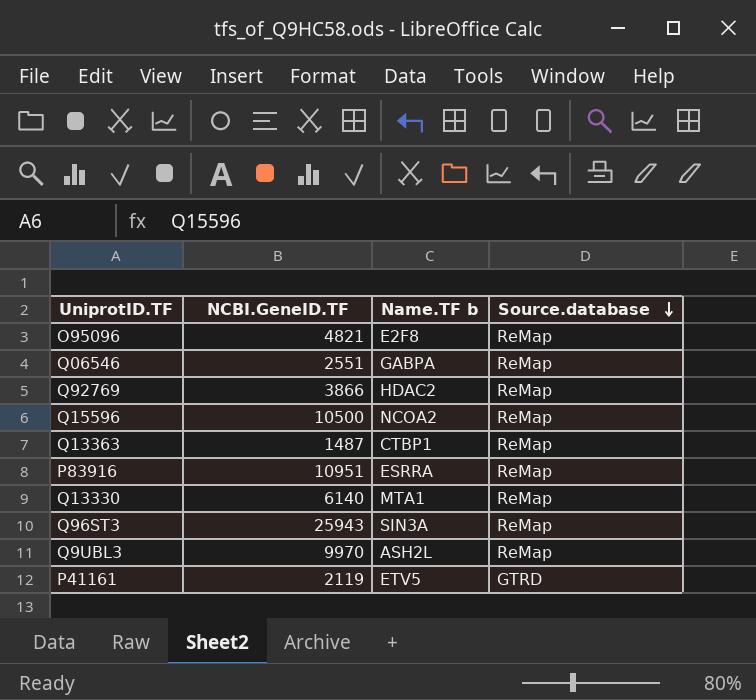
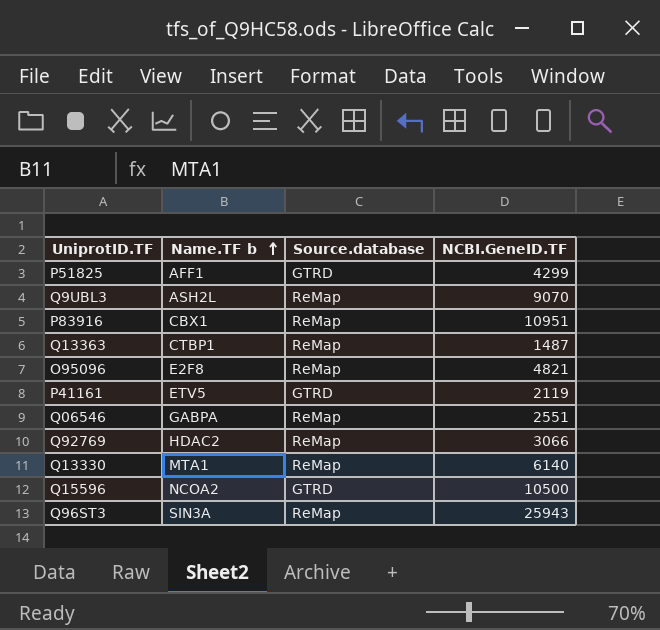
row order: Source.database descending -> Name.TF b ascending
column NCBI.GeneID.TF | position: 2 -> 4
row P51825: none -> AFF1 | GTRD | 4299
Q9UBL3 | NCBI.GeneID.TF: 9970 -> 9070
P83916 | Name.TF b: ESRRA -> CBX1
Q92769 | NCBI.GeneID.TF: 3866 -> 3066
Q15596 | Source.database: ReMap -> GTRD

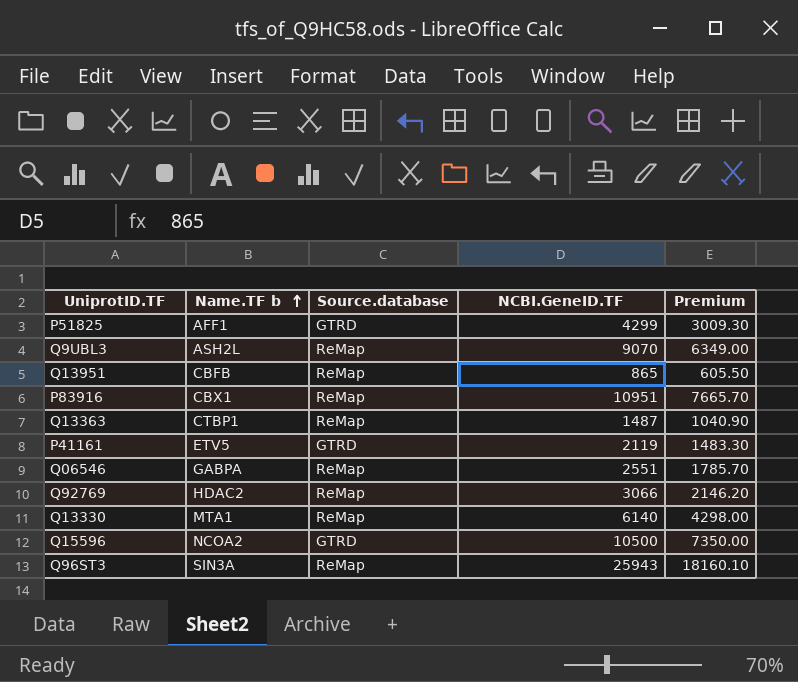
column Premium | formula: none -> [NCBI.GeneID.TF] * 0.7
row O95096: E2F8 | ReMap | 4821 -> none
row Q13951: none -> CBFB | ReMap | 865 | 605.50

